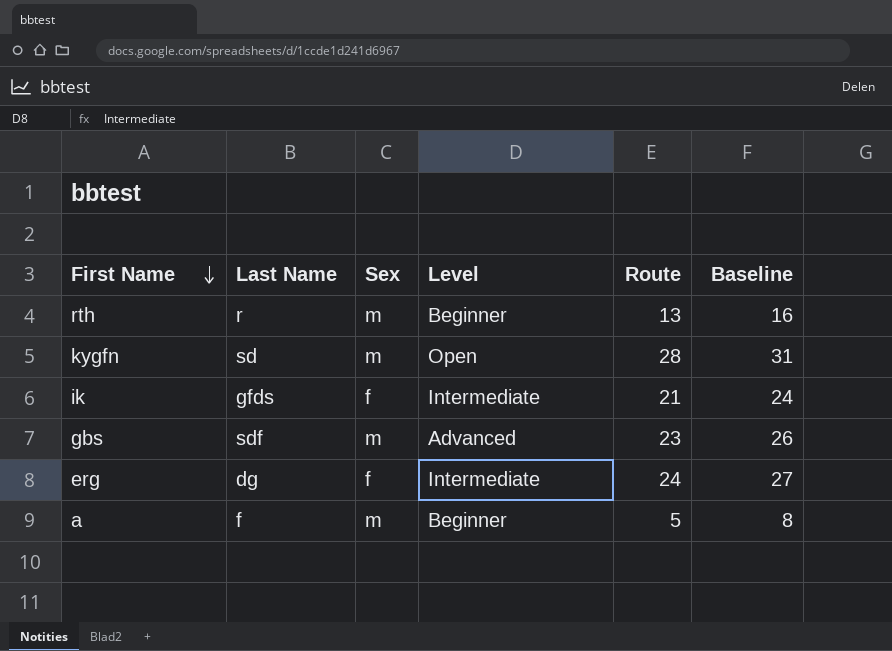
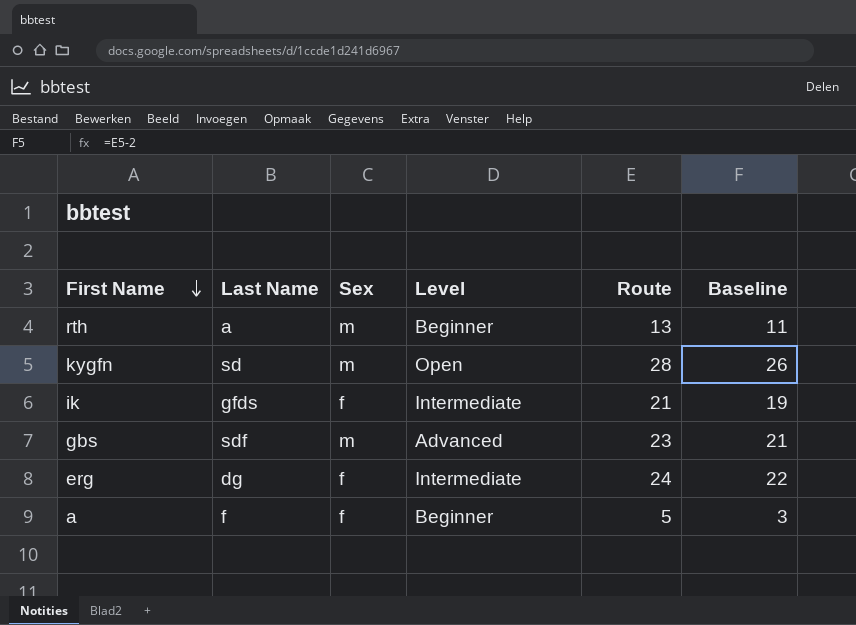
column Baseline | formula: [Route] + 3 -> [Route] - 2
rth | Last Name: r -> a
a | Sex: m -> f

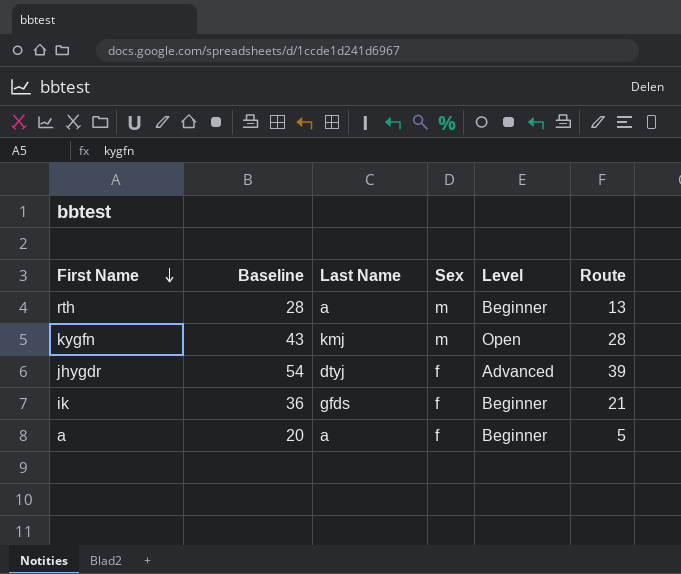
column Baseline | formula: [Route] - 2 -> [Route] + 15
column Baseline | position: 6 -> 2
row gbs: sdf | m | Advanced | 23 | 21 -> none
row erg: dg | f | Intermediate | 24 | 22 -> none
kygfn | Last Name: sd -> kmj
row jhygdr: none -> 54 | dtyj | f | Advanced | 39
ik | Level: Intermediate -> Beginner
a | Last Name: f -> a

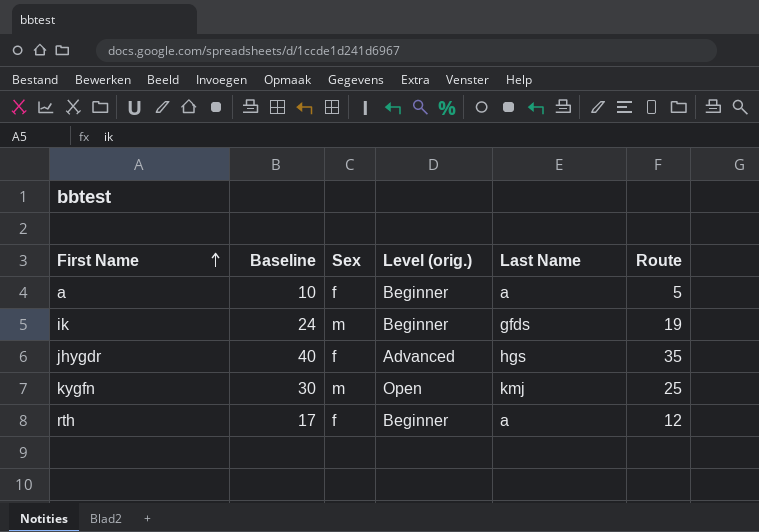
row order: First Name descending -> First Name ascending
column Baseline | formula: [Route] + 15 -> [Route] + 5
column name: Level -> Level (orig.)
column Last Name | position: 3 -> 5
ik | Sex: f -> m
ik | Route: 21 -> 19
jhygdr | Last Name: dtyj -> hgs
jhygdr | Route: 39 -> 35
kygfn | Route: 28 -> 25
rth | Sex: m -> f
rth | Route: 13 -> 12

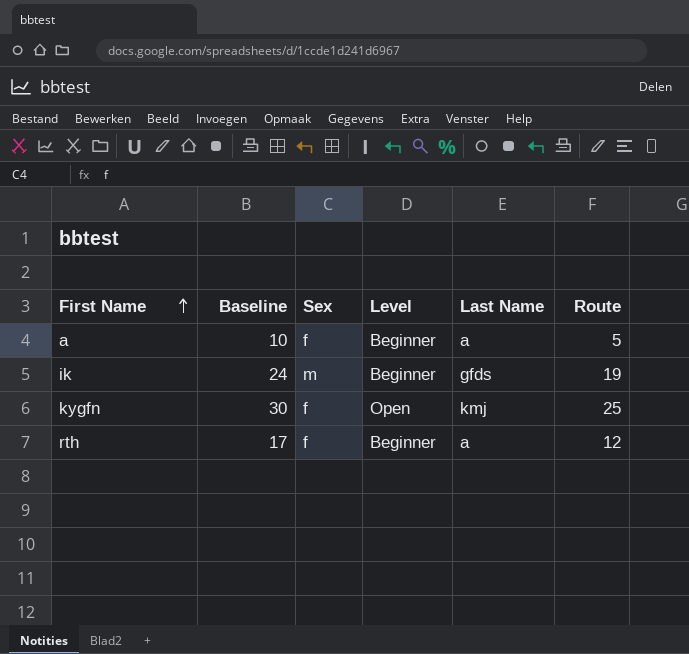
column name: Level (orig.) -> Level
row jhygdr: 40 | f | Advanced | hgs | 35 -> none
kygfn | Sex: m -> f

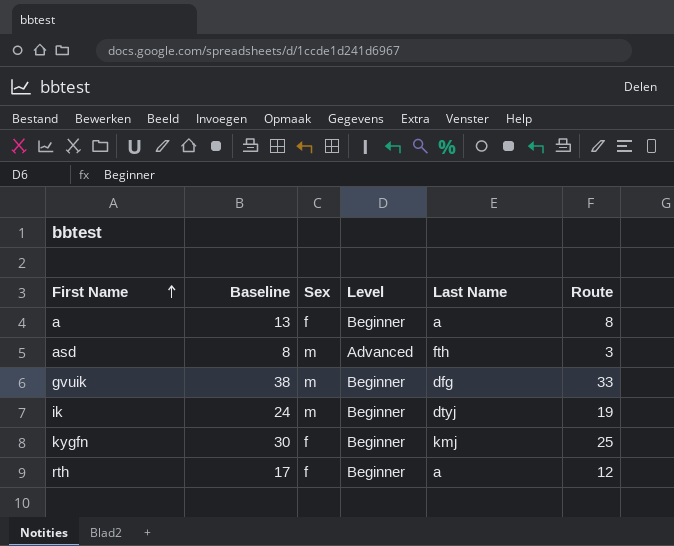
a | Baseline: 10 -> 13
a | Route: 5 -> 8
row asd: none -> 8 | m | Advanced | fth | 3
row gvuik: none -> 38 | m | Beginner | dfg | 33
ik | Last Name: gfds -> dtyj
kygfn | Level: Open -> Beginner

